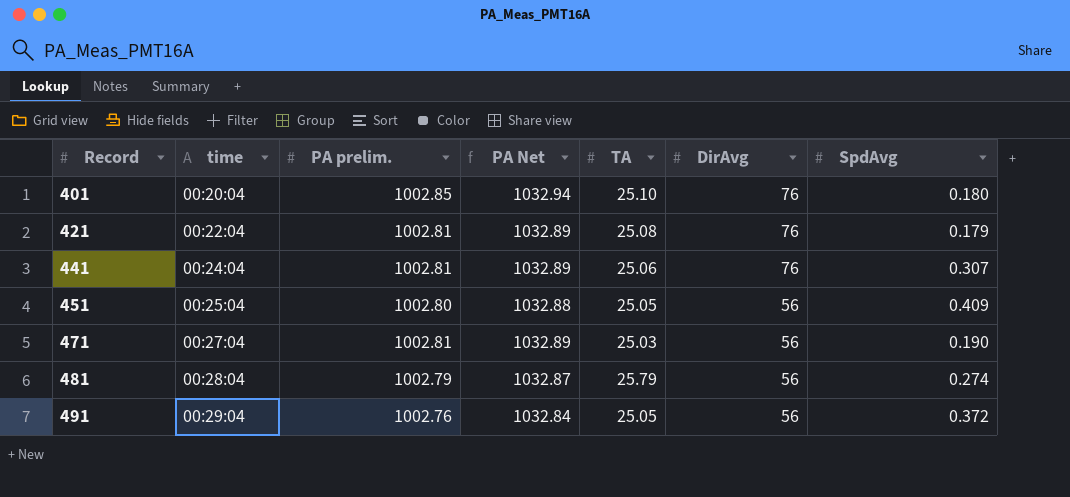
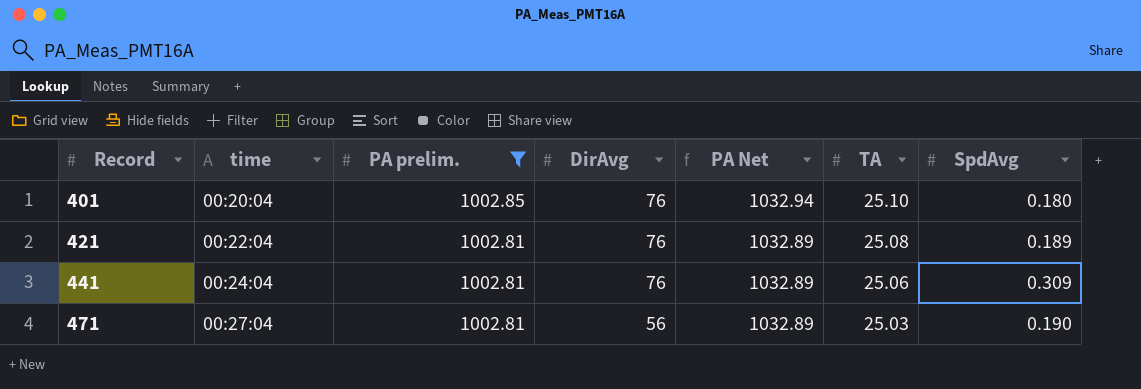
filter: none -> PA prelim. >= 1002.81
column DirAvg | position: 6 -> 4
421 | SpdAvg: 0.179 -> 0.189
441 | SpdAvg: 0.307 -> 0.309

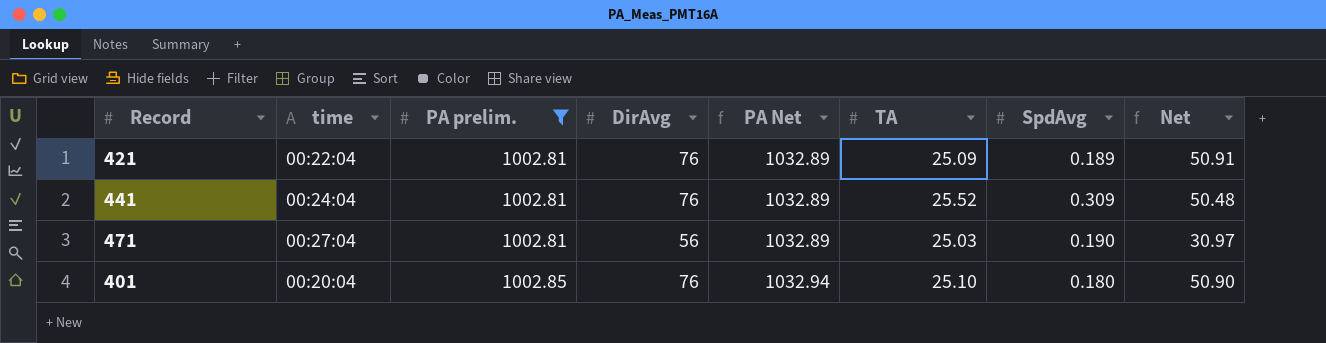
row order: Record ascending -> PA prelim. ascending
column Net | formula: none -> [DirAvg] - [TA]
421 | TA: 25.08 -> 25.09
441 | TA: 25.06 -> 25.52

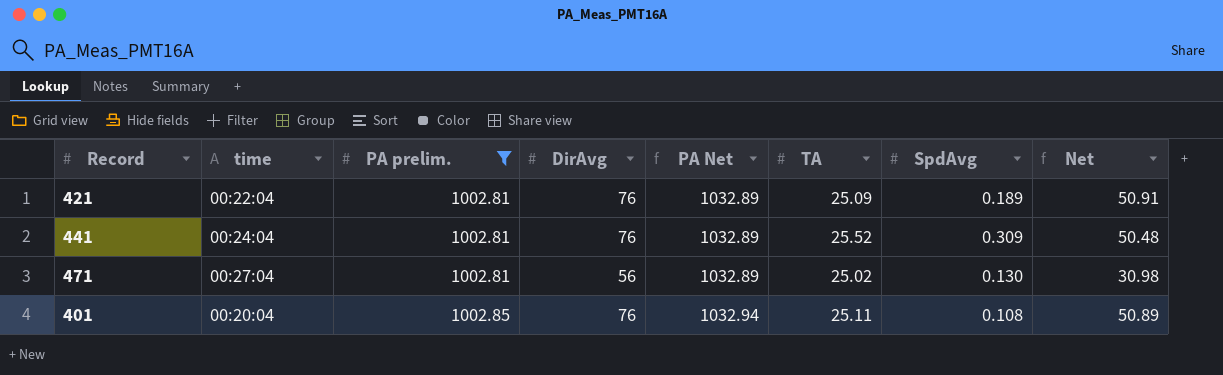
471 | TA: 25.03 -> 25.02
471 | SpdAvg: 0.190 -> 0.130
471 | Net: 30.97 -> 30.98
401 | TA: 25.10 -> 25.11
401 | SpdAvg: 0.180 -> 0.108
401 | Net: 50.90 -> 50.89

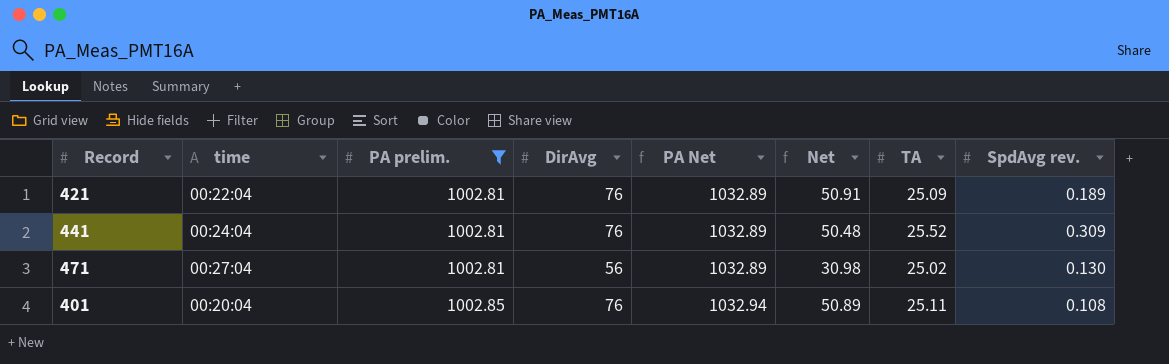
column Net | position: 8 -> 6
column name: SpdAvg -> SpdAvg rev.

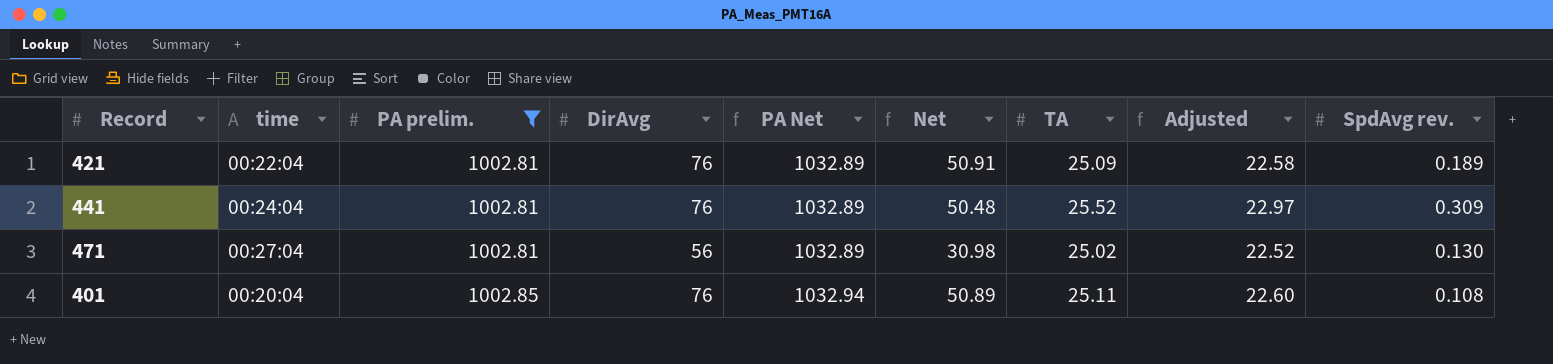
column Adjusted | formula: none -> [TA] * 0.9

